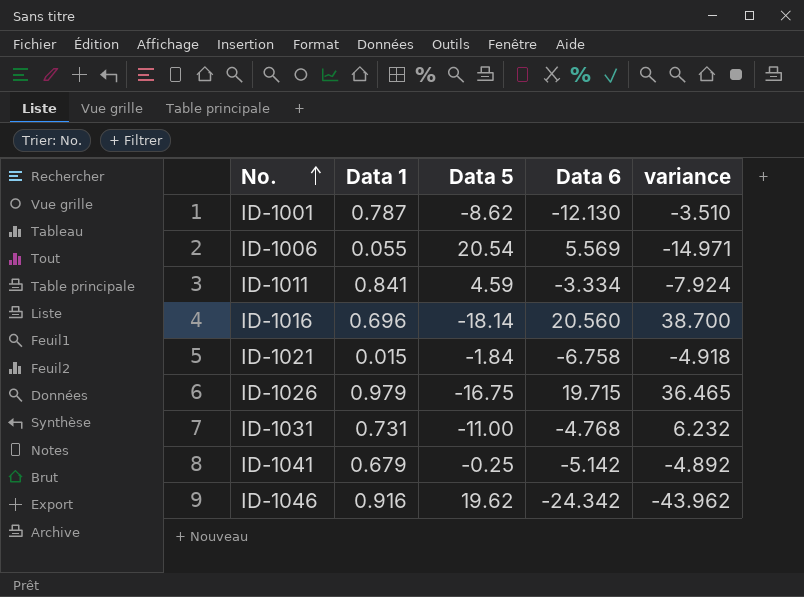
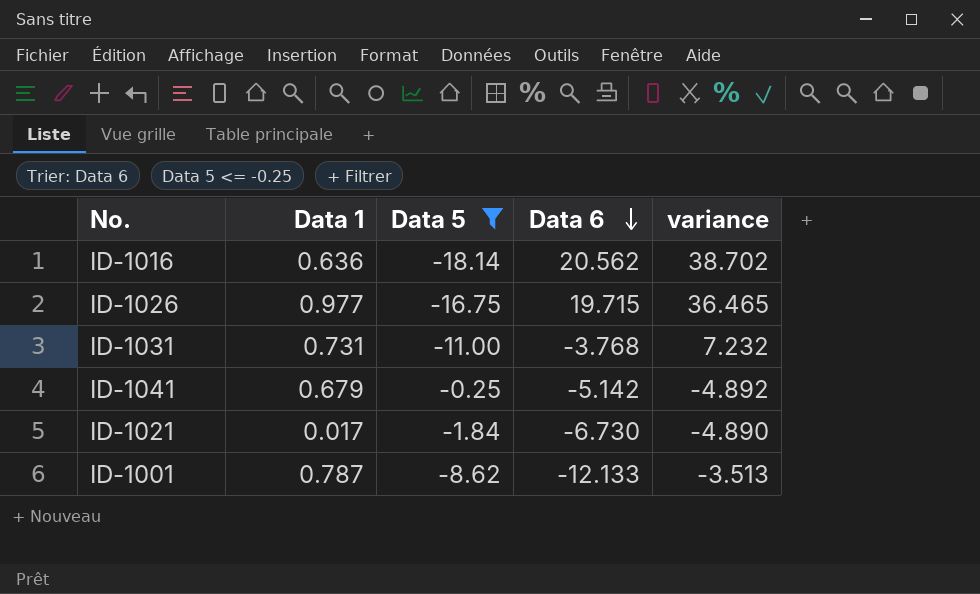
filter: none -> Data 5 <= -0.25
row order: No. ascending -> Data 6 descending
ID-1016 | Data 1: 0.696 -> 0.636
ID-1016 | Data 6: 20.560 -> 20.562
ID-1016 | variance: 38.700 -> 38.702
ID-1026 | Data 1: 0.979 -> 0.977
ID-1031 | Data 6: -4.768 -> -3.768
ID-1031 | variance: 6.232 -> 7.232
ID-1021 | Data 1: 0.015 -> 0.017
ID-1021 | Data 6: -6.758 -> -6.730
ID-1021 | variance: -4.918 -> -4.890
ID-1001 | Data 6: -12.130 -> -12.133
ID-1001 | variance: -3.510 -> -3.513

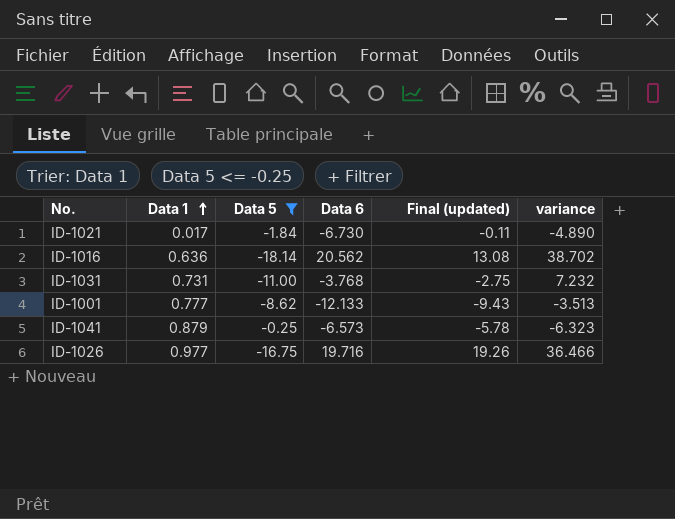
row order: Data 6 descending -> Data 1 ascending
column Final (updated) | formula: none -> [Data 1] * [Data 6]
ID-1001 | Data 1: 0.787 -> 0.777
ID-1041 | Data 1: 0.679 -> 0.879
ID-1041 | Data 6: -5.142 -> -6.573
ID-1041 | variance: -4.892 -> -6.323
ID-1026 | Data 6: 19.715 -> 19.716
ID-1026 | variance: 36.465 -> 36.466

